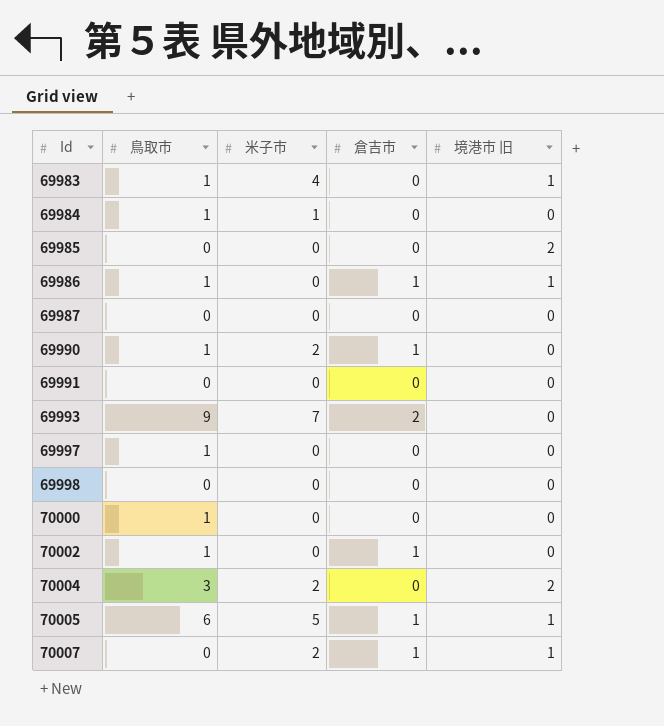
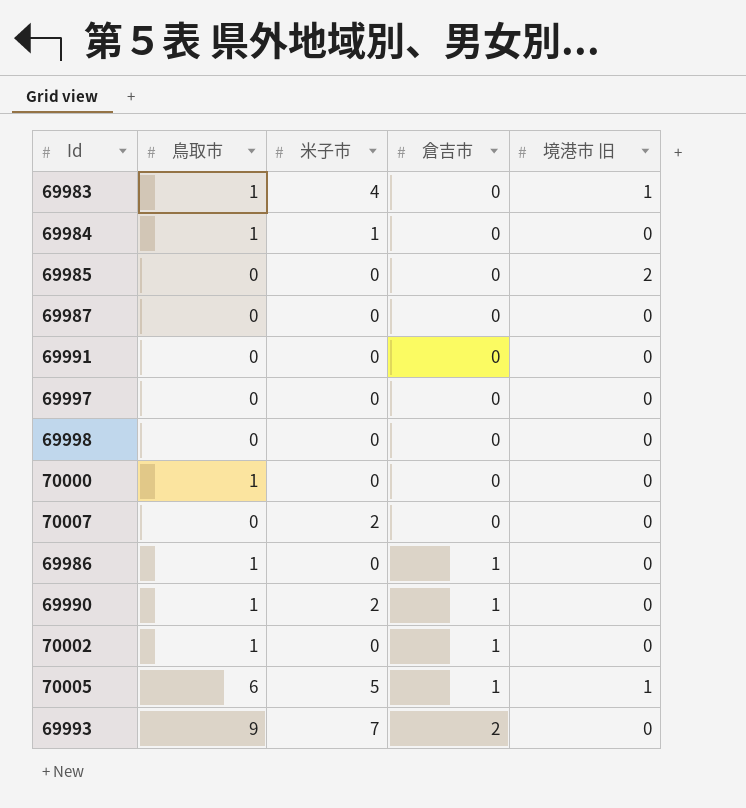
row order: Id ascending -> 倉吉市 ascending
row 70004: 3 | 2 | 0 | 2 -> none
69997 | 鳥取市: 1 -> 0
70007 | 倉吉市: 1 -> 0
70007 | 境港市 旧: 1 -> 0
69986 | 境港市 旧: 1 -> 0

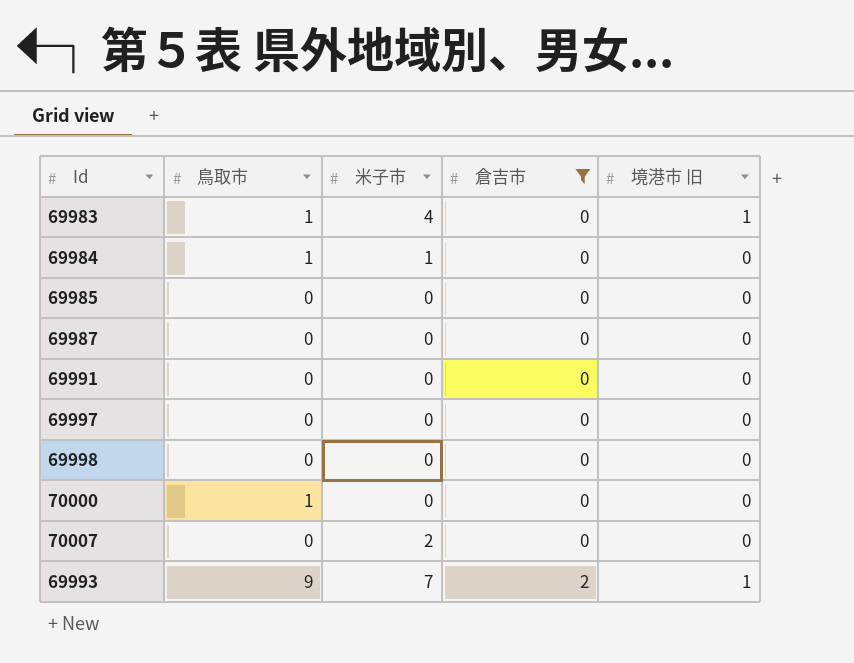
filter: none -> 倉吉市 != 1
69985 | 境港市 旧: 2 -> 0
69993 | 境港市 旧: 0 -> 1

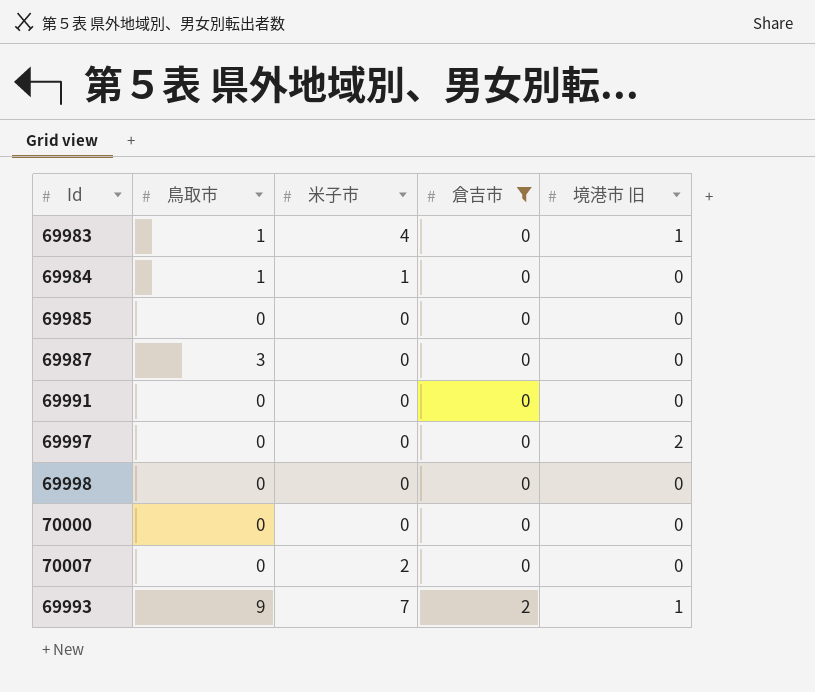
69987 | 鳥取市: 0 -> 3
69997 | 境港市 旧: 0 -> 2
70000 | 鳥取市: 1 -> 0

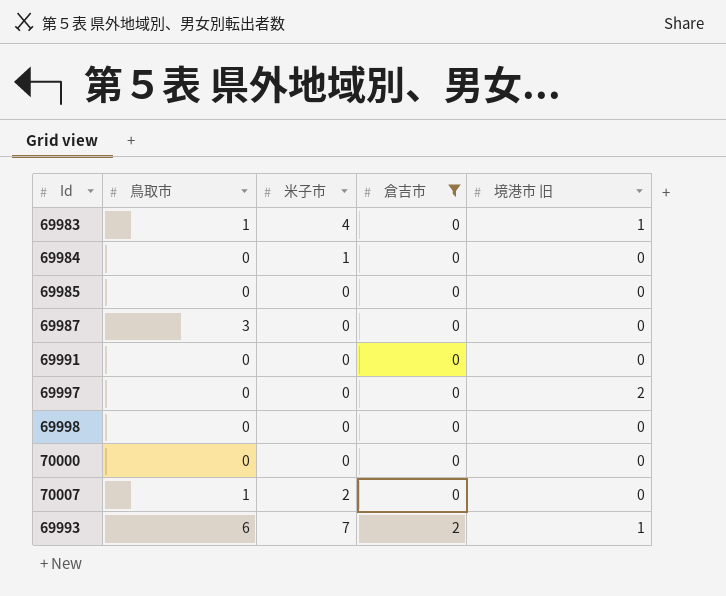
69984 | 鳥取市: 1 -> 0
70007 | 鳥取市: 0 -> 1
69993 | 鳥取市: 9 -> 6

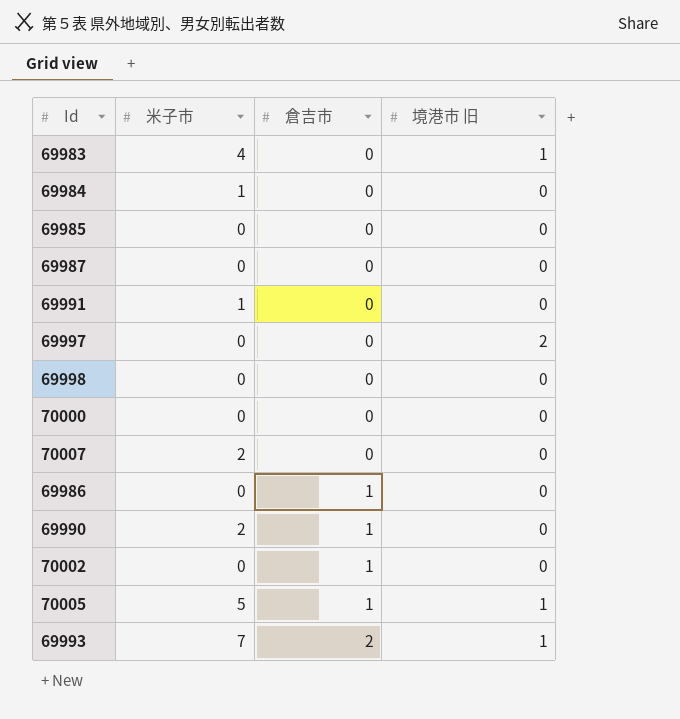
filter: 倉吉市 != 1 -> none
column 鳥取市 | position: 2 -> none
69991 | 米子市: 0 -> 1

